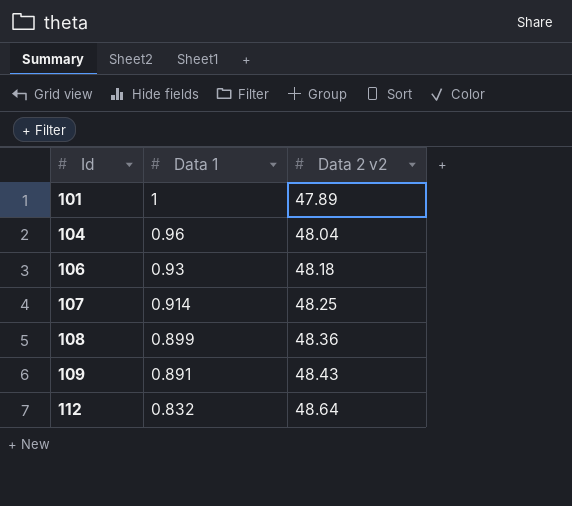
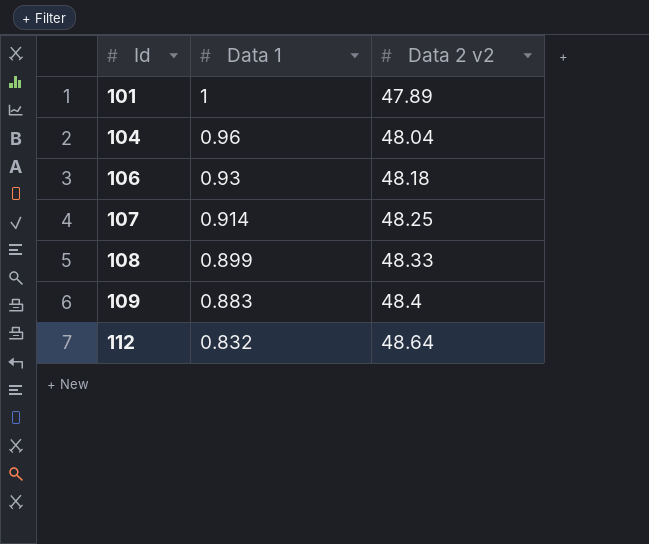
108 | Data 2 v2: 48.36 -> 48.33
109 | Data 1: 0.891 -> 0.883
109 | Data 2 v2: 48.43 -> 48.4

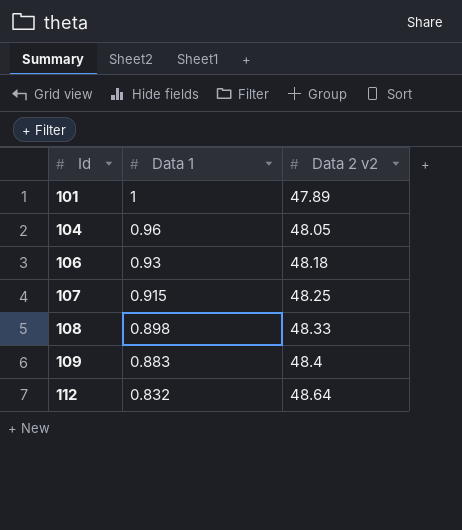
104 | Data 2 v2: 48.04 -> 48.05
107 | Data 1: 0.914 -> 0.915
108 | Data 1: 0.899 -> 0.898

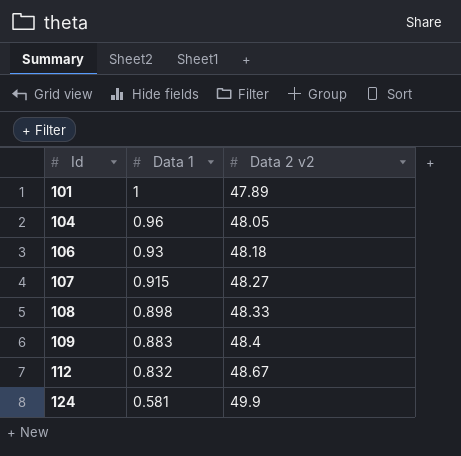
107 | Data 2 v2: 48.25 -> 48.27
112 | Data 2 v2: 48.64 -> 48.67
row 124: none -> 0.581 | 49.9

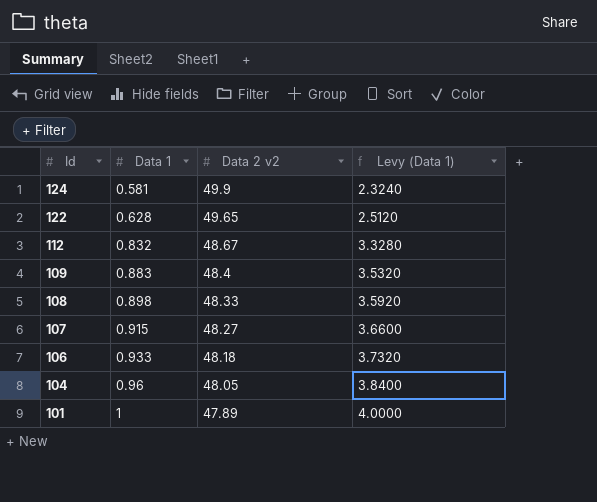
row order: Id ascending -> Id descending
column Levy (Data 1) | formula: none -> [Data 1] * 4
row 122: none -> 0.628 | 49.65 | 2.5120
106 | Data 1: 0.93 -> 0.933

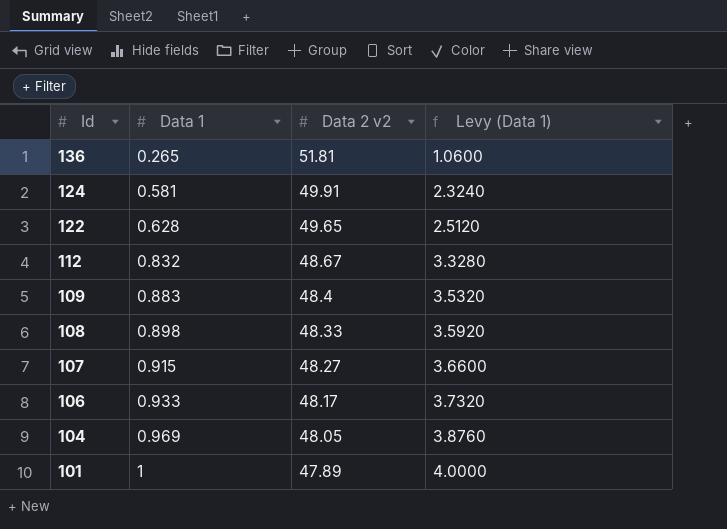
row 136: none -> 0.265 | 51.81 | 1.0600
124 | Data 2 v2: 49.9 -> 49.91
106 | Data 2 v2: 48.18 -> 48.17
104 | Data 1: 0.96 -> 0.969
104 | Levy (Data 1): 3.8400 -> 3.8760

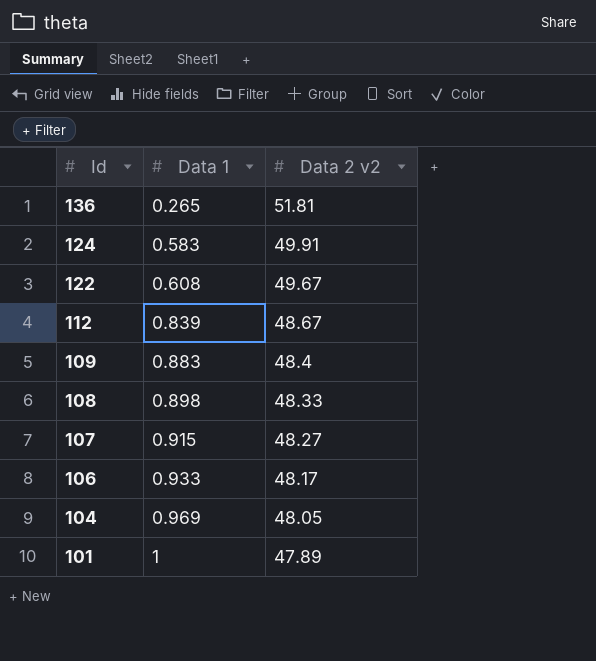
column Levy (Data 1) | formula: [Data 1] * 4 -> none
124 | Data 1: 0.581 -> 0.583
122 | Data 1: 0.628 -> 0.608
122 | Data 2 v2: 49.65 -> 49.67
112 | Data 1: 0.832 -> 0.839

